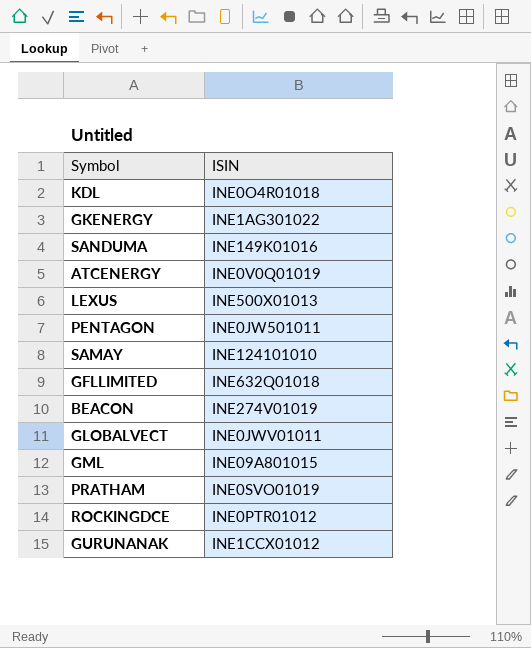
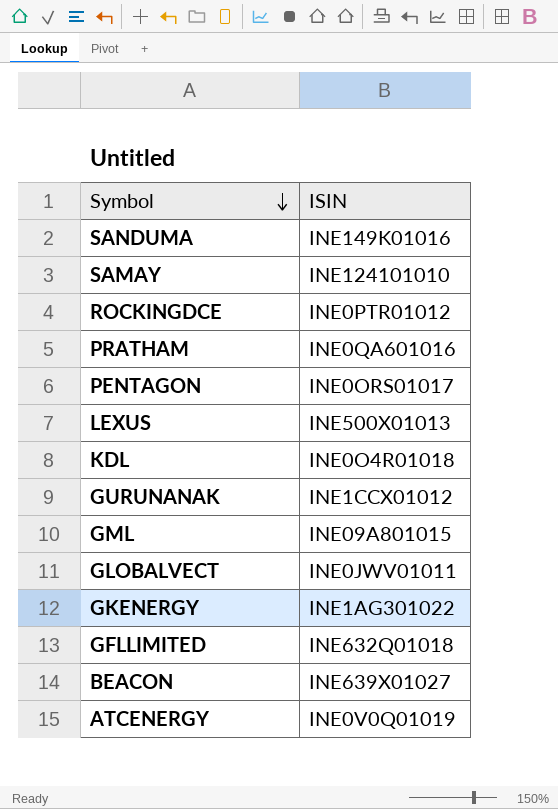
row order: none -> Symbol descending
PRATHAM | ISIN: INE0SVO01019 -> INE0QA601016
PENTAGON | ISIN: INE0JW501011 -> INE0ORS01017
BEACON | ISIN: INE274V01019 -> INE639X01027

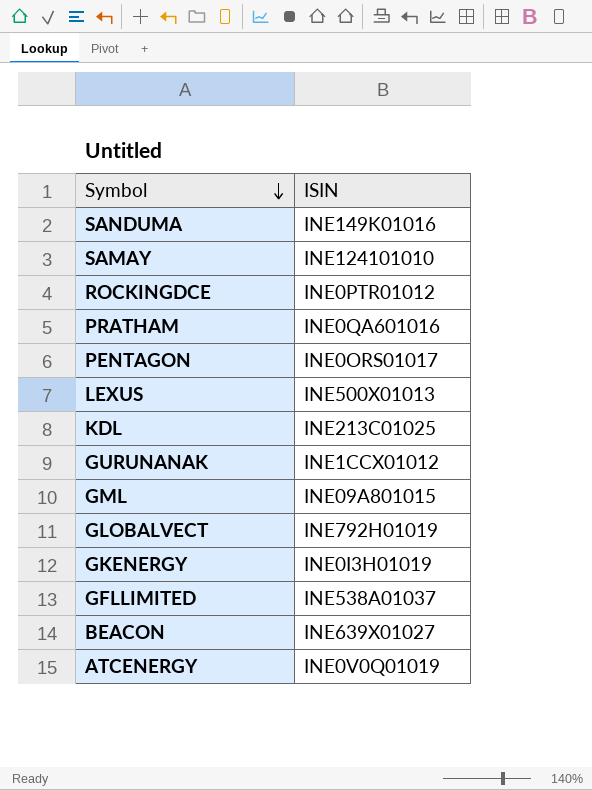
KDL | ISIN: INE0O4R01018 -> INE213C01025
GLOBALVECT | ISIN: INE0JWV01011 -> INE792H01019
GKENERGY | ISIN: INE1AG301022 -> INE0I3H01019
GFLLIMITED | ISIN: INE632Q01018 -> INE538A01037

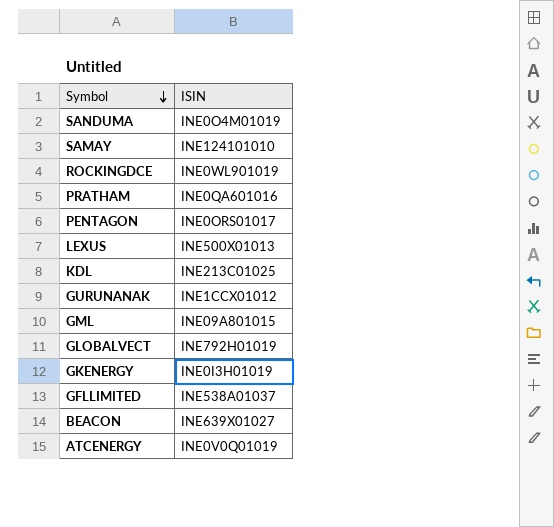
SANDUMA | ISIN: INE149K01016 -> INE0O4M01019
ROCKINGDCE | ISIN: INE0PTR01012 -> INE0WL901019

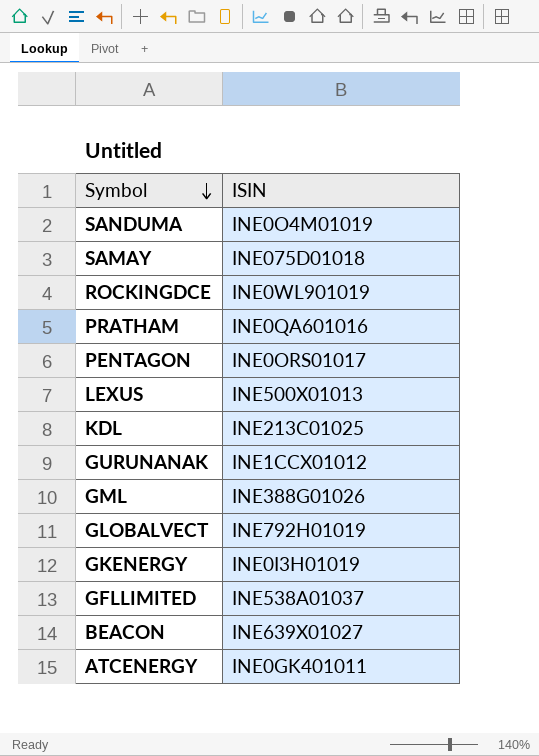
SAMAY | ISIN: INE124101010 -> INE075D01018
GML | ISIN: INE09A801015 -> INE388G01026
ATCENERGY | ISIN: INE0V0Q01019 -> INE0GK401011

